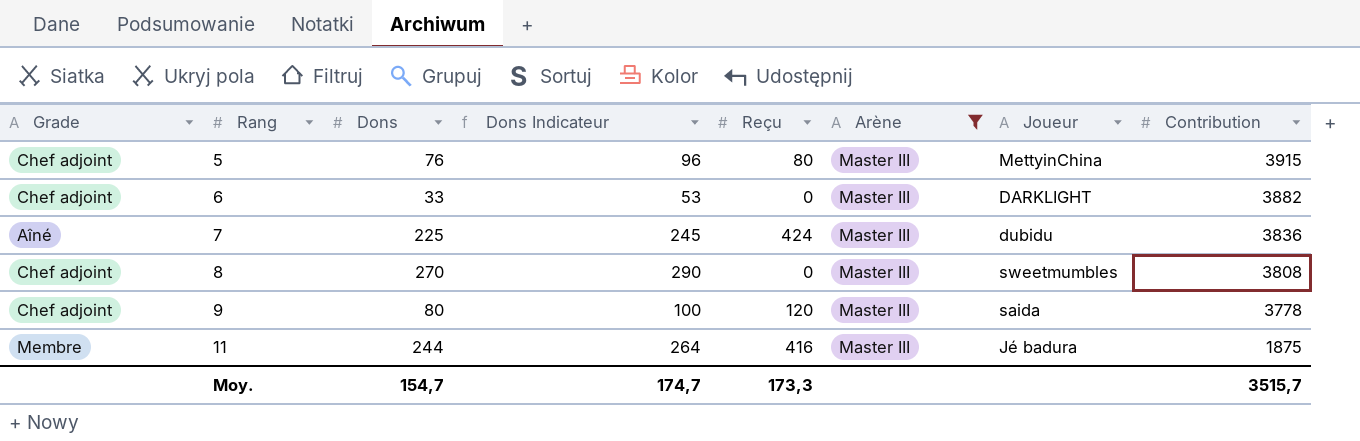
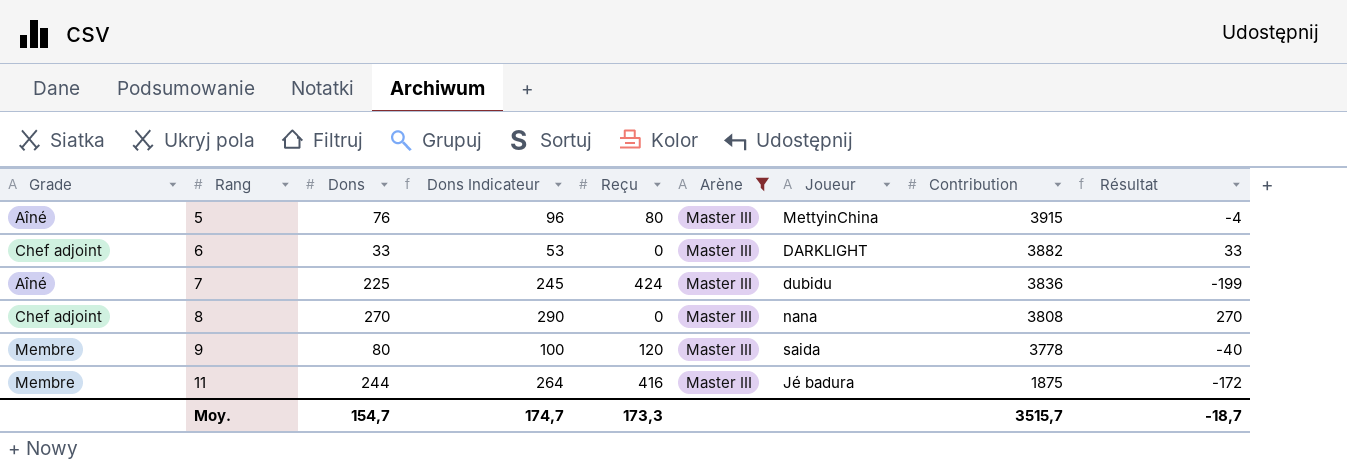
column Résultat | formula: none -> [Dons] - [Reçu]
5 | Grade: Chef adjoint -> Aîné
8 | Joueur: sweetmumbles -> nana
9 | Grade: Chef adjoint -> Membre

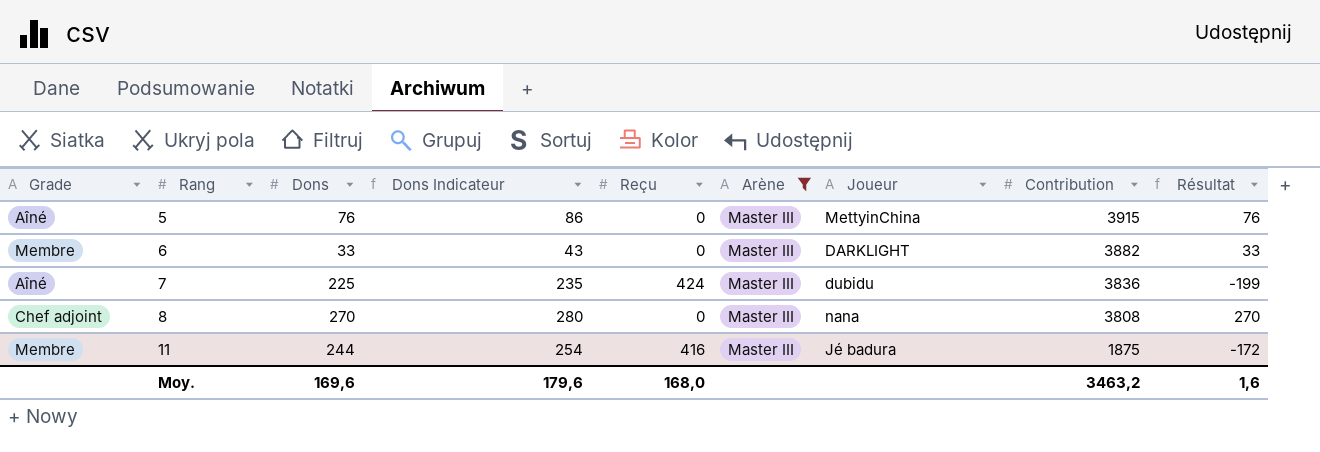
column Dons Indicateur | formula: [Dons] + 20 -> [Dons] + 10
row 9: Membre | 80 | 100 | 120 | Master III | saida | 3778 | -40 -> none
5 | Reçu: 80 -> 0
5 | Résultat: -4 -> 76
6 | Grade: Chef adjoint -> Membre
Moy. | Dons: 154,7 -> 169,6
Moy. | Dons Indicateur: 174,7 -> 179,6
Moy. | Reçu: 173,3 -> 168,0
Moy. | Contribution: 3515,7 -> 3463,2
Moy. | Résultat: -18,7 -> 1,6

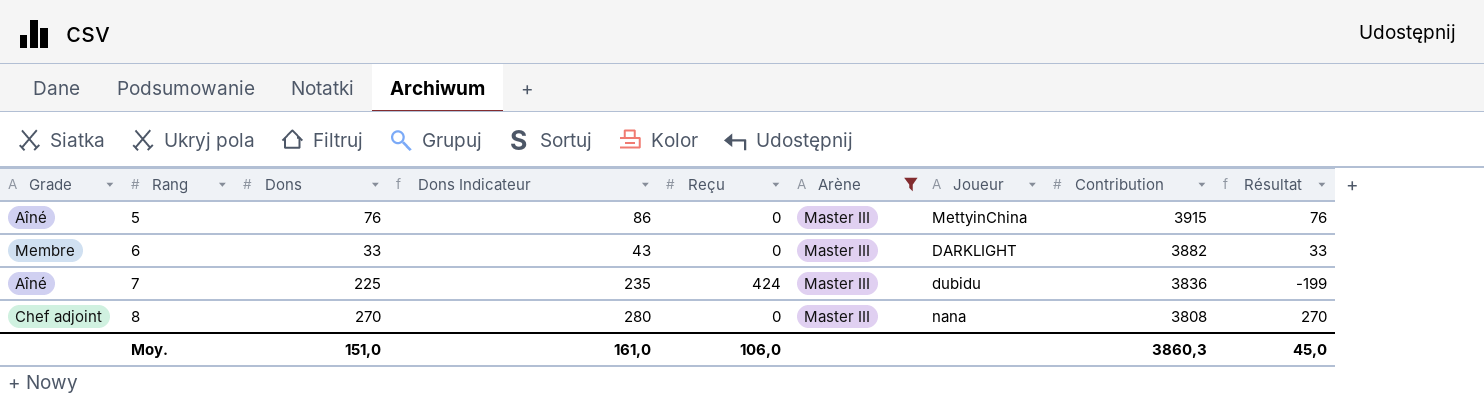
row 11: Membre | 244 | 254 | 416 | Master III | Jé badura | 1875 | -172 -> none
Moy. | Dons: 169,6 -> 151,0
Moy. | Dons Indicateur: 179,6 -> 161,0
Moy. | Reçu: 168,0 -> 106,0
Moy. | Contribution: 3463,2 -> 3860,3
Moy. | Résultat: 1,6 -> 45,0

